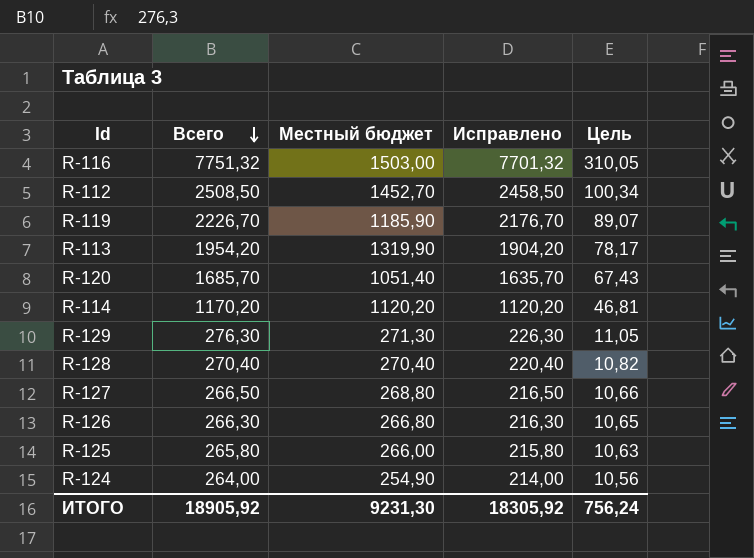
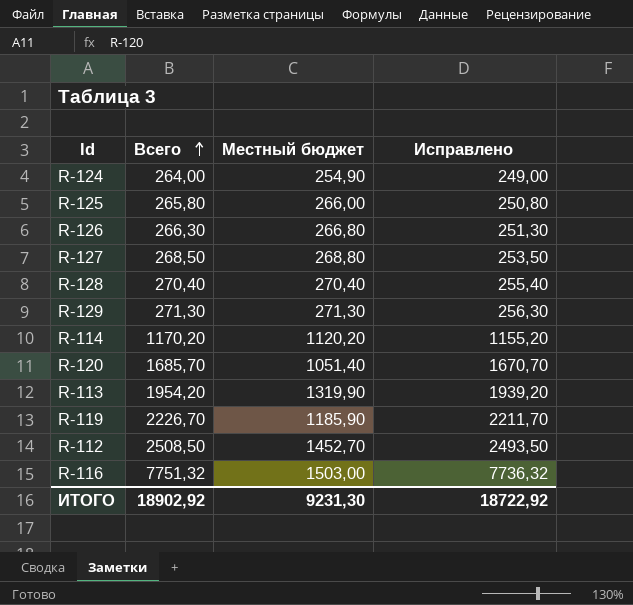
row order: Всего descending -> Всего ascending
column Цель | formula: [Всего] * 0,04 -> none
column Исправлено | formula: [Всего] - 50 -> [Всего] - 15
R-127 | Всего: 266,50 -> 268,50
R-129 | Всего: 276,30 -> 271,30
ИТОГО | Всего: 18905,92 -> 18902,92
ИТОГО | Исправлено: 18305,92 -> 18722,92

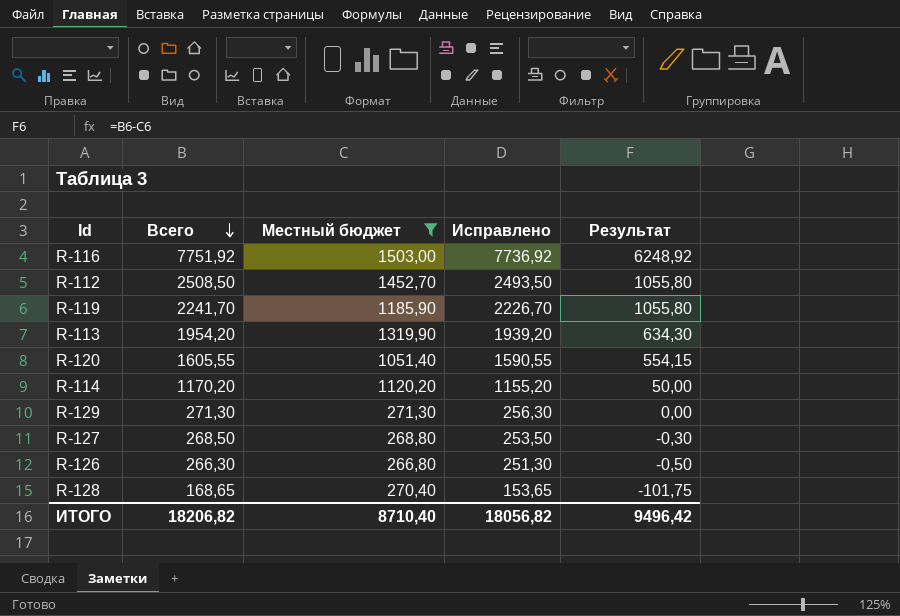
filter: none -> Местный бюджет >= 266,80
row order: Всего ascending -> Всего descending
column Результат | formula: none -> [Всего] - [Местный бюджет]
R-116 | Всего: 7751,32 -> 7751,92
R-116 | Исправлено: 7736,32 -> 7736,92
R-119 | Всего: 2226,70 -> 2241,70
R-119 | Исправлено: 2211,70 -> 2226,70
R-120 | Всего: 1685,70 -> 1605,55
R-120 | Исправлено: 1670,70 -> 1590,55
R-128 | Всего: 270,40 -> 168,65
R-128 | Исправлено: 255,40 -> 153,65
ИТОГО | Всего: 18902,92 -> 18206,82
ИТОГО | Местный бюджет: 9231,30 -> 8710,40
ИТОГО | Исправлено: 18722,92 -> 18056,82

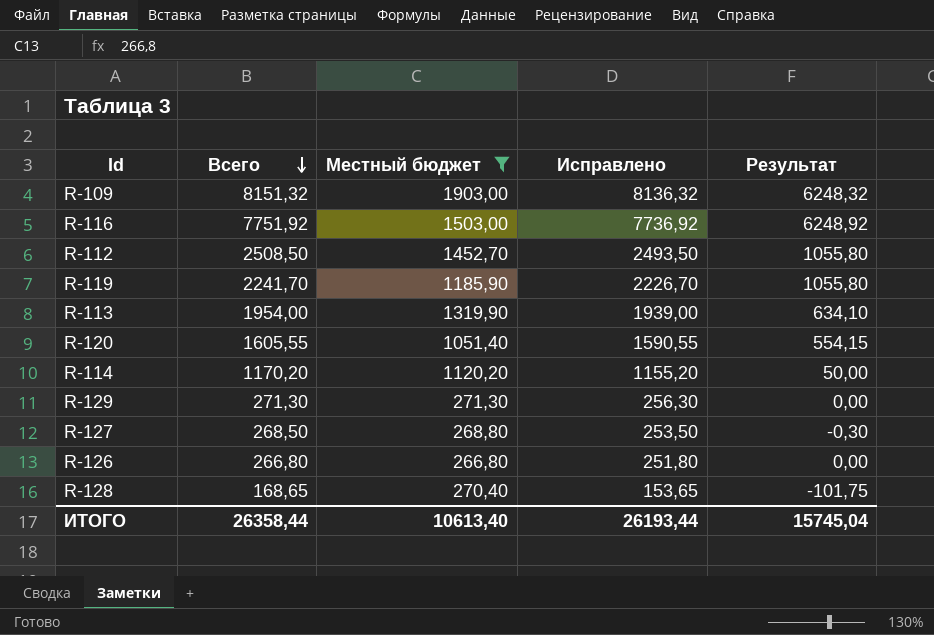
row R-109: none -> 8151,32 | 1903,00 | 8136,32 | 6248,32
R-113 | Всего: 1954,20 -> 1954,00
R-113 | Исправлено: 1939,20 -> 1939,00
R-113 | Результат: 634,30 -> 634,10
R-126 | Всего: 266,30 -> 266,80
R-126 | Исправлено: 251,30 -> 251,80
R-126 | Результат: -0,50 -> 0,00
ИТОГО | Всего: 18206,82 -> 26358,44
ИТОГО | Местный бюджет: 8710,40 -> 10613,40
ИТОГО | Исправлено: 18056,82 -> 26193,44
ИТОГО | Результат: 9496,42 -> 15745,04

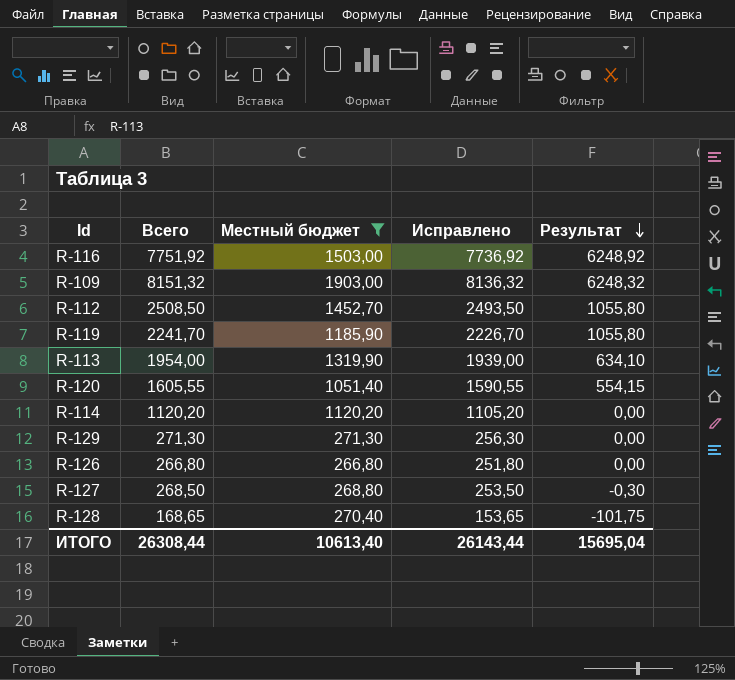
row order: Всего descending -> Результат descending
R-114 | Всего: 1170,20 -> 1120,20
R-114 | Исправлено: 1155,20 -> 1105,20
R-114 | Результат: 50,00 -> 0,00
ИТОГО | Всего: 26358,44 -> 26308,44
ИТОГО | Исправлено: 26193,44 -> 26143,44
ИТОГО | Результат: 15745,04 -> 15695,04

